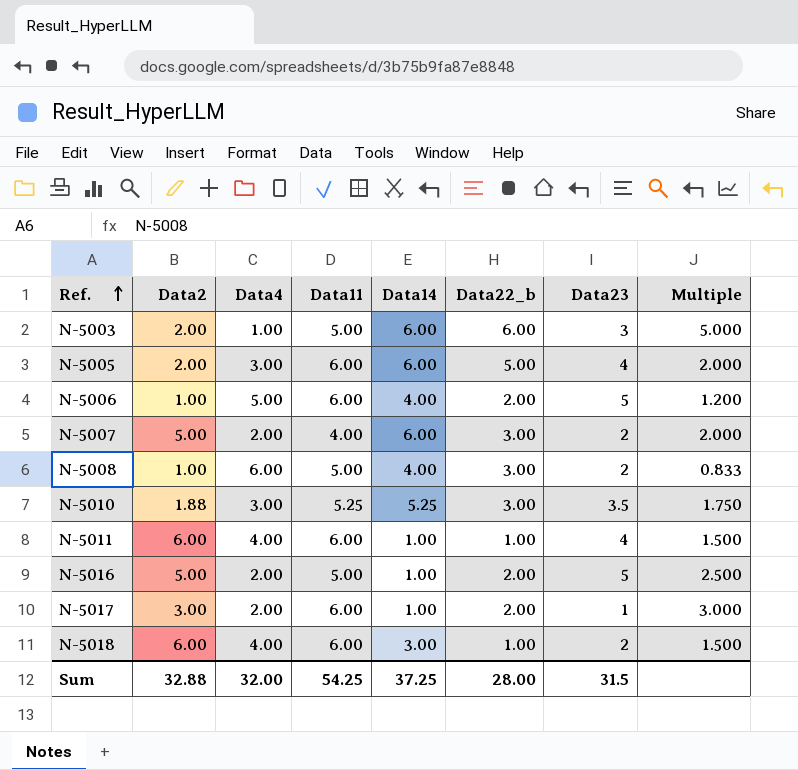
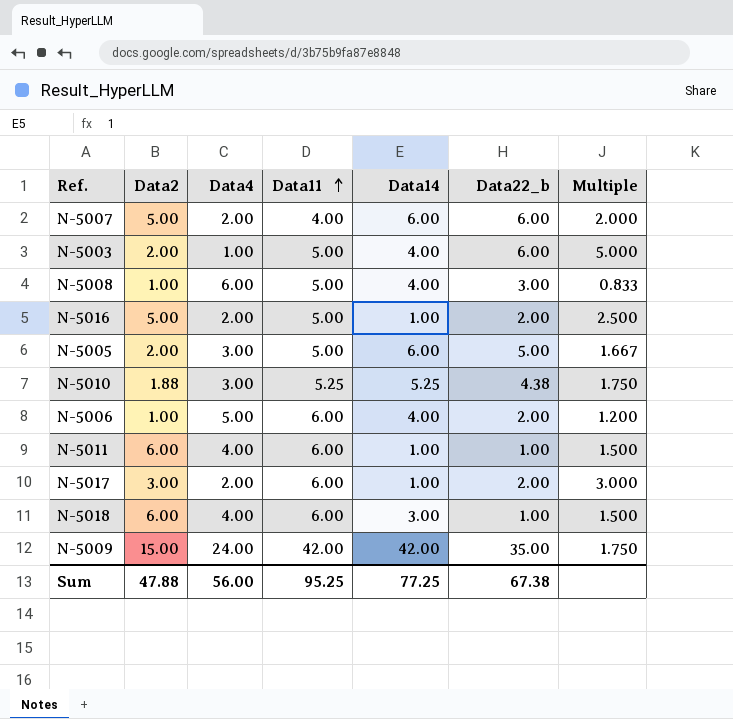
row order: Ref. ascending -> Data11 ascending
column Data23 | position: 7 -> none
N-5007 | Data22_b: 3.00 -> 6.00
N-5003 | Data14: 6.00 -> 4.00
N-5005 | Data11: 6.00 -> 5.00
N-5005 | Multiple: 2.000 -> 1.667
N-5010 | Data22_b: 3.00 -> 4.38
row N-5009: none -> 15.00 | 24.00 | 42.00 | 42.00 | 35.00 | 1.750
Sum | Data2: 32.88 -> 47.88
Sum | Data4: 32.00 -> 56.00
Sum | Data11: 54.25 -> 95.25
Sum | Data14: 37.25 -> 77.25
Sum | Data22_b: 28.00 -> 67.38

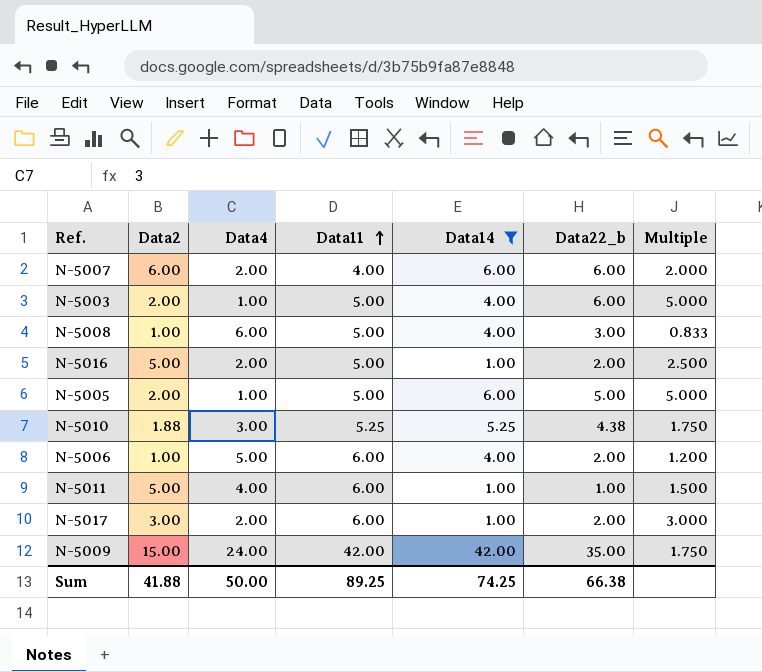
filter: none -> Data14 != 3.00
N-5007 | Data2: 5.00 -> 6.00
N-5005 | Data4: 3.00 -> 1.00
N-5005 | Multiple: 1.667 -> 5.000
N-5011 | Data2: 6.00 -> 5.00
Sum | Data2: 47.88 -> 41.88
Sum | Data4: 56.00 -> 50.00
Sum | Data11: 95.25 -> 89.25
Sum | Data14: 77.25 -> 74.25
Sum | Data22_b: 67.38 -> 66.38

